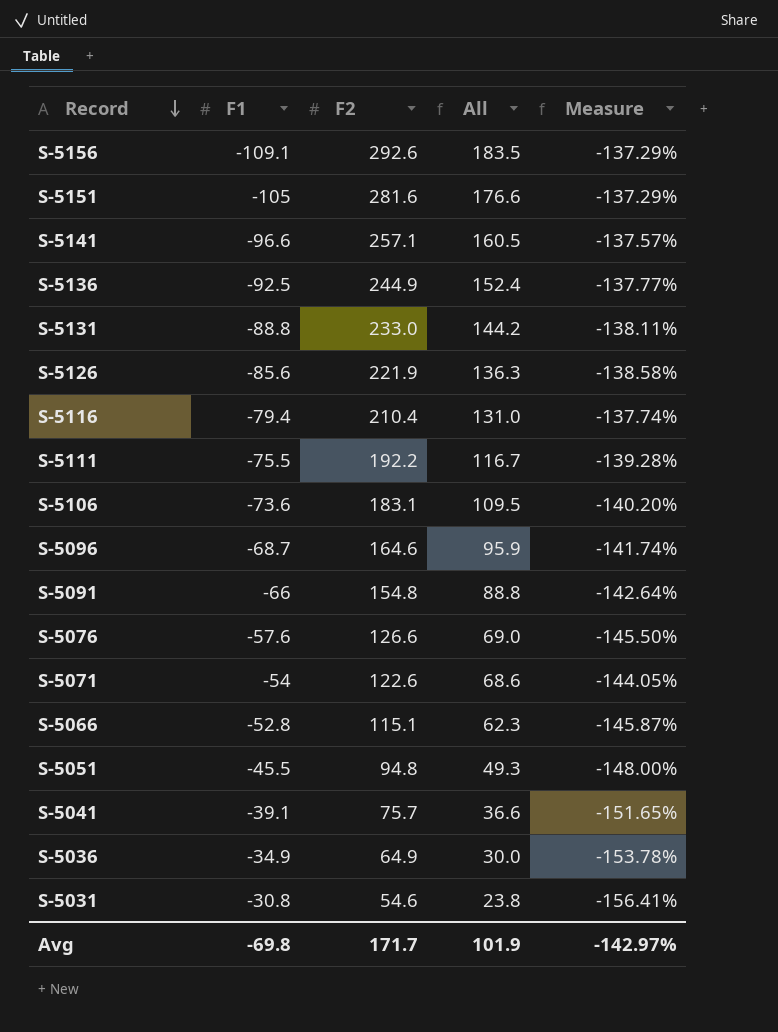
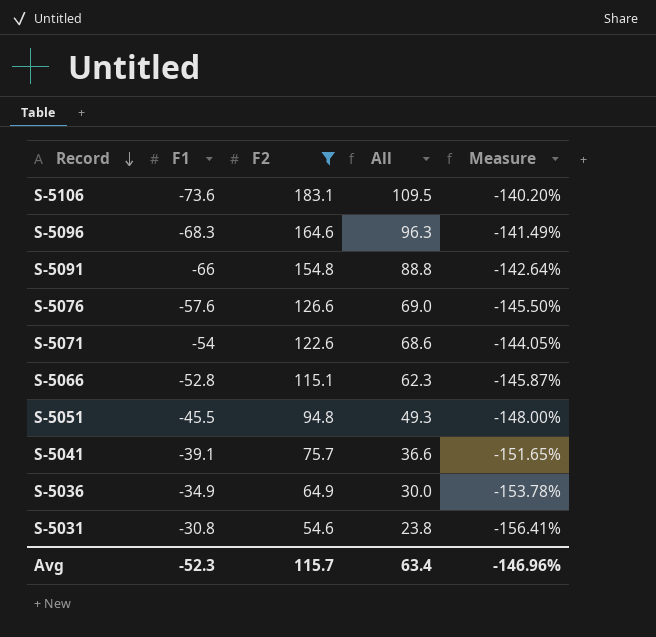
filter: none -> F2 <= 183.1
S-5096 | F1: -68.7 -> -68.3
S-5096 | All: 95.9 -> 96.3
S-5096 | Measure: -141.74% -> -141.49%
Avg | F1: -69.8 -> -52.3
Avg | F2: 171.7 -> 115.7
Avg | All: 101.9 -> 63.4
Avg | Measure: -142.97% -> -146.96%

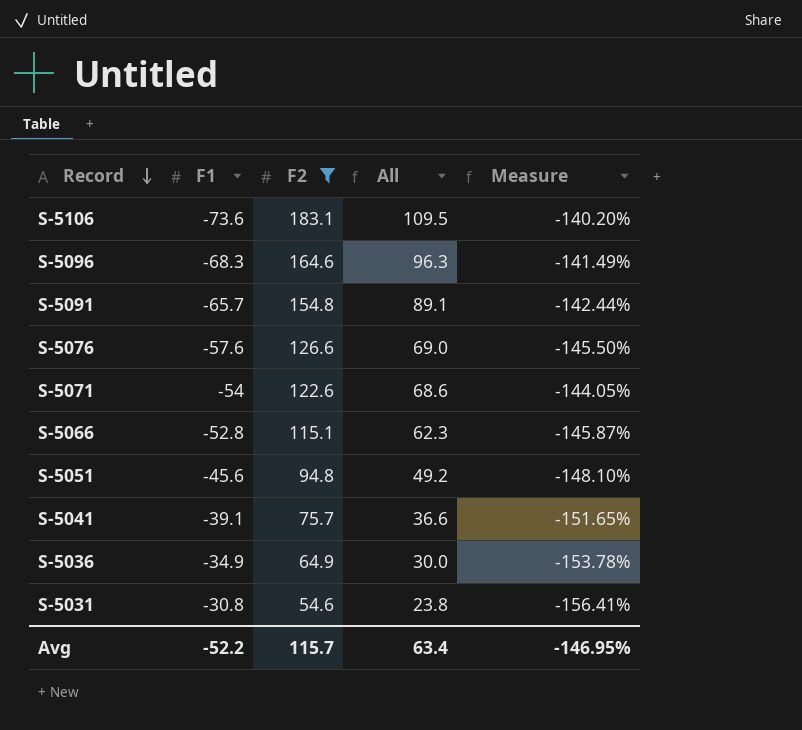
S-5091 | F1: -66 -> -65.7
S-5091 | All: 88.8 -> 89.1
S-5091 | Measure: -142.64% -> -142.44%
S-5051 | F1: -45.5 -> -45.6
S-5051 | All: 49.3 -> 49.2
S-5051 | Measure: -148.00% -> -148.10%
Avg | F1: -52.3 -> -52.2
Avg | Measure: -146.96% -> -146.95%

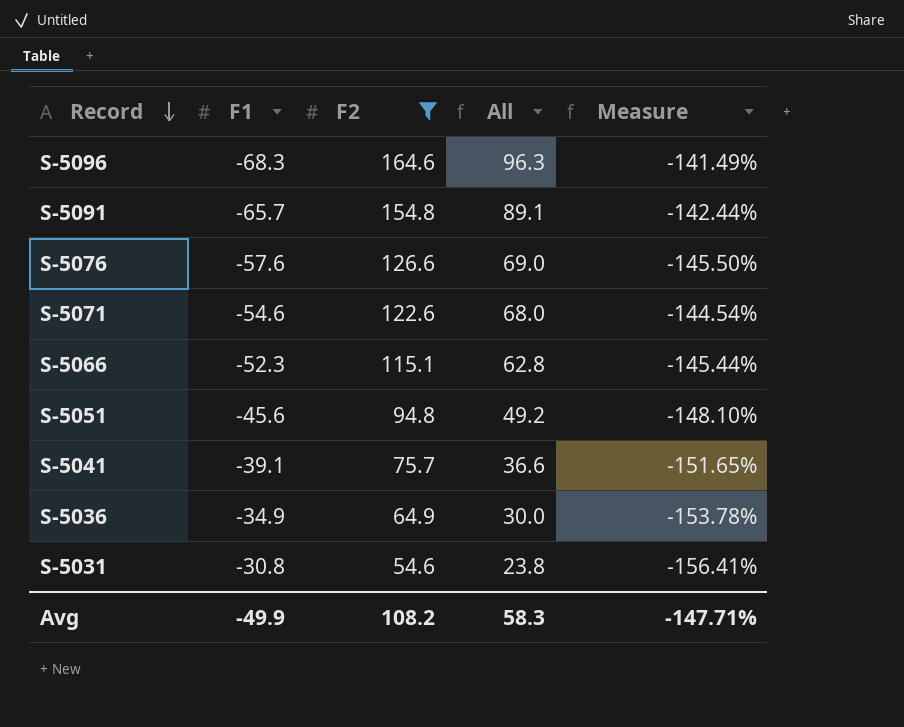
row S-5106: -73.6 | 183.1 | 109.5 | -140.20% -> none
S-5071 | F1: -54 -> -54.6
S-5071 | All: 68.6 -> 68.0
S-5071 | Measure: -144.05% -> -144.54%
S-5066 | F1: -52.8 -> -52.3
S-5066 | All: 62.3 -> 62.8
S-5066 | Measure: -145.87% -> -145.44%
Avg | F1: -52.2 -> -49.9
Avg | F2: 115.7 -> 108.2
Avg | All: 63.4 -> 58.3
Avg | Measure: -146.95% -> -147.71%

